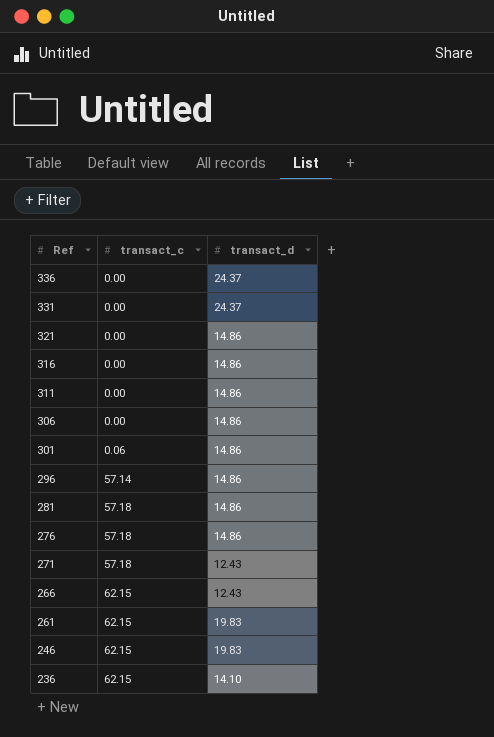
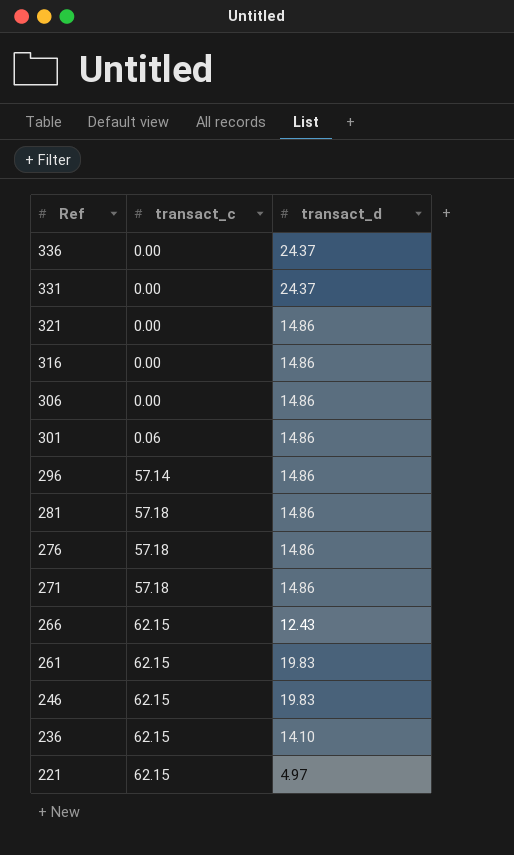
row 311: 0.00 | 14.86 -> none
271 | transact_d: 12.43 -> 14.86
row 221: none -> 62.15 | 4.97

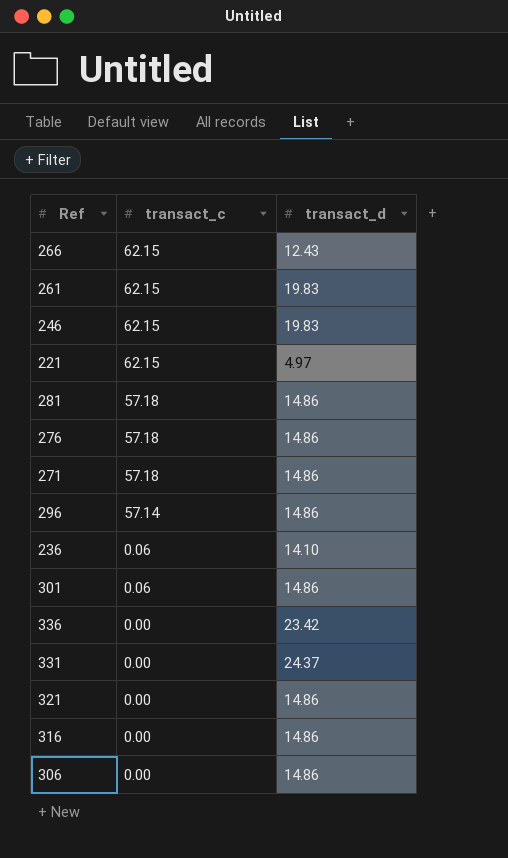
row order: Ref descending -> transact_c descending
236 | transact_c: 62.15 -> 0.06
336 | transact_d: 24.37 -> 23.42

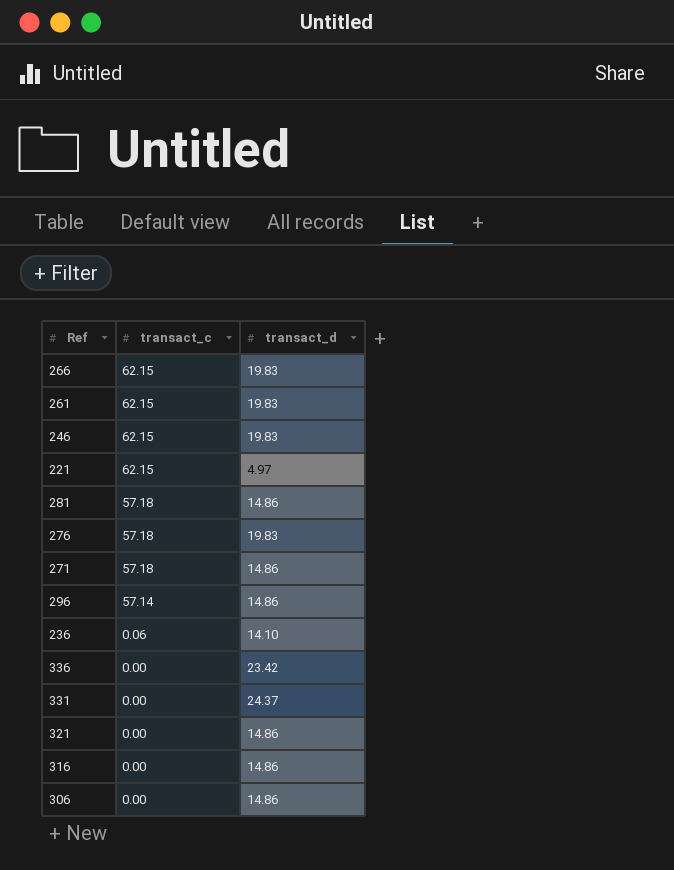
row 301: 0.06 | 14.86 -> none
266 | transact_d: 12.43 -> 19.83
276 | transact_d: 14.86 -> 19.83

